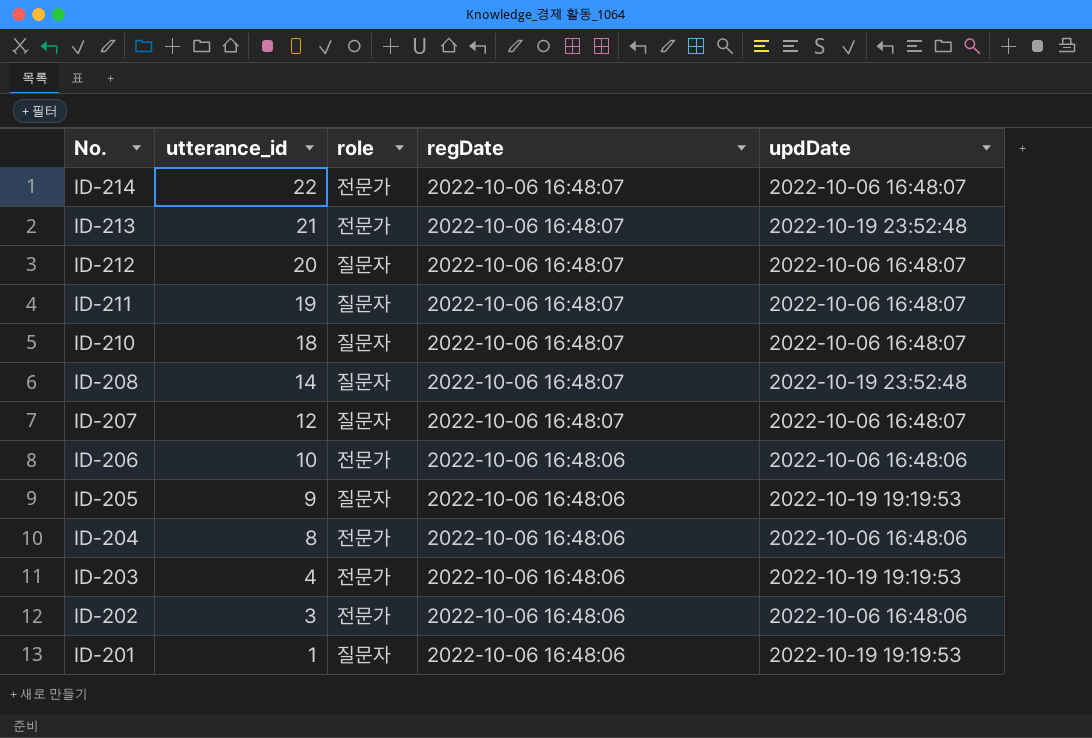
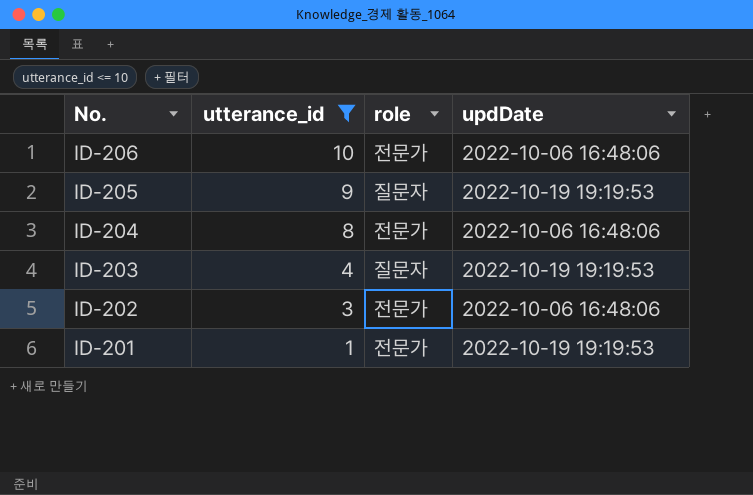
filter: none -> utterance_id <= 10
column regDate | position: 4 -> none
ID-203 | role: 전문가 -> 질문자
ID-201 | role: 질문자 -> 전문가

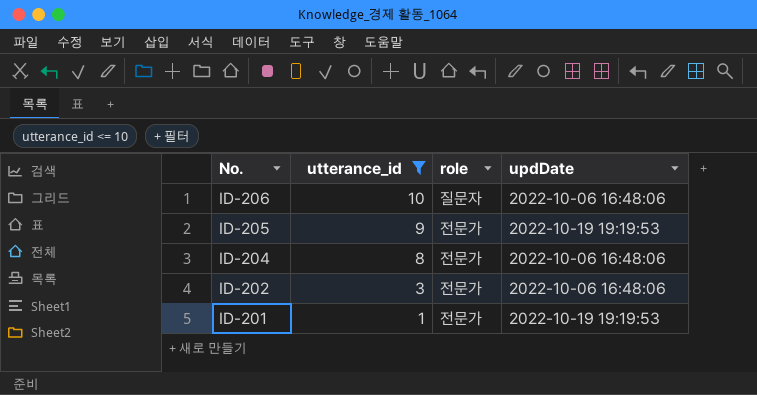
row ID-203: 4 | 질문자 | 2022-10-19 19:19:53 -> none
ID-206 | role: 전문가 -> 질문자
ID-205 | role: 질문자 -> 전문가

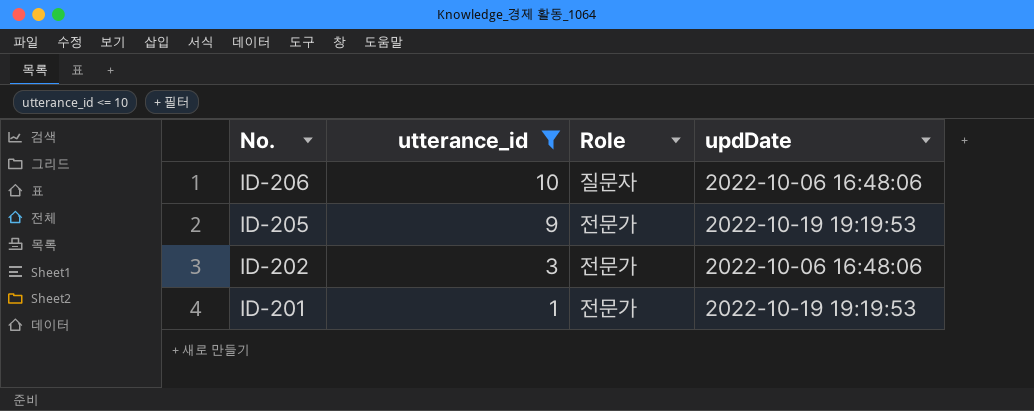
column name: role -> Role
row ID-204: 8 | 전문가 | 2022-10-06 16:48:06 -> none

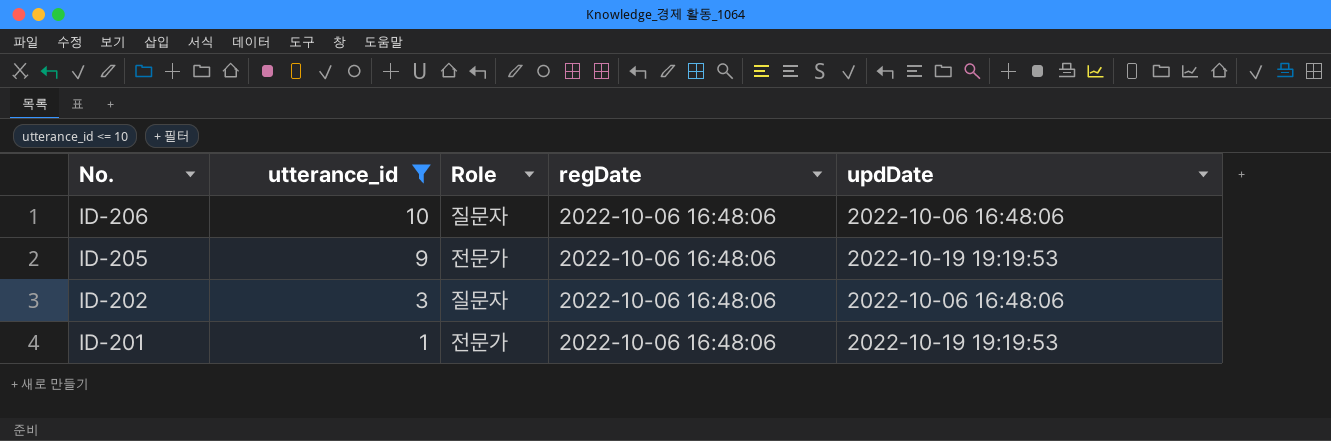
column regDate | position: none -> 4
ID-202 | Role: 전문가 -> 질문자

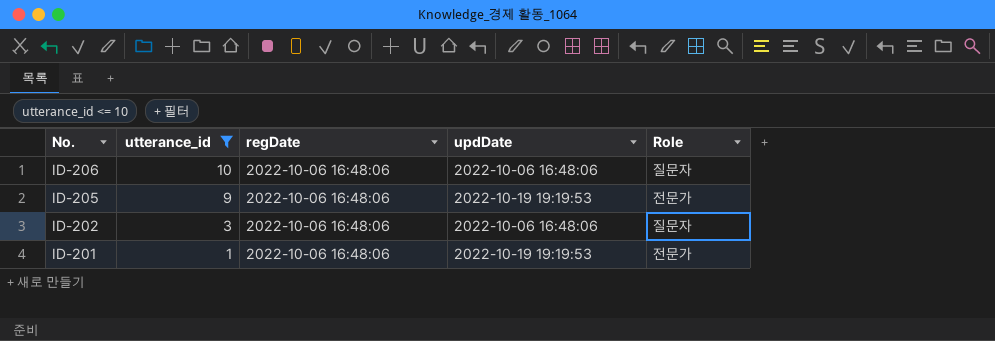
column Role | position: 3 -> 5

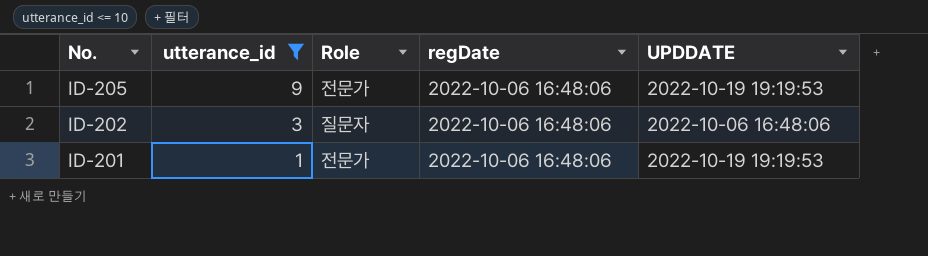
column Role | position: 5 -> 3
column name: updDate -> UPDDATE
row ID-206: 10 | 2022-10-06 16:48:06 | 2022-10-06 16:48:06 | 질문자 -> none

